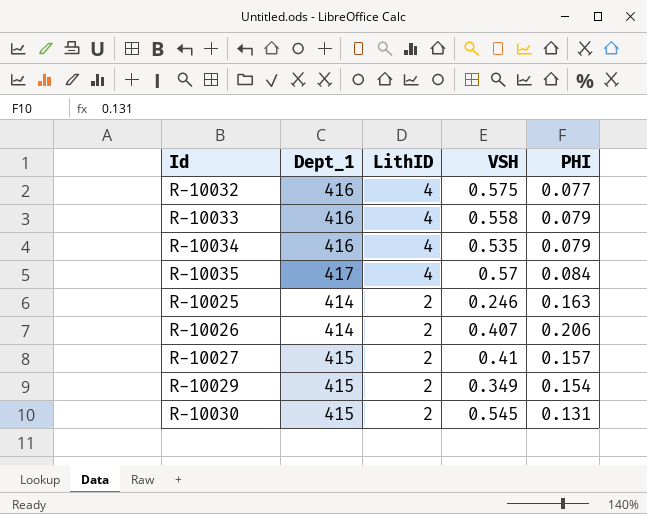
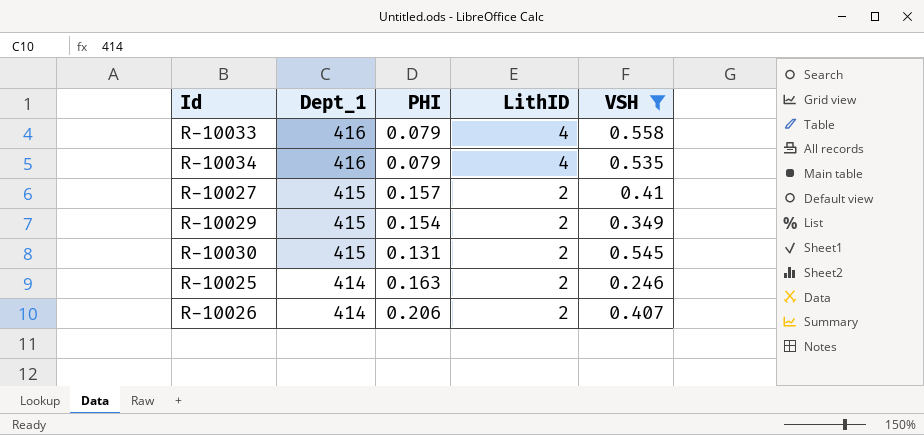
filter: none -> VSH <= 0.558
row order: LithID descending -> Dept_1 descending
column PHI | position: 5 -> 3

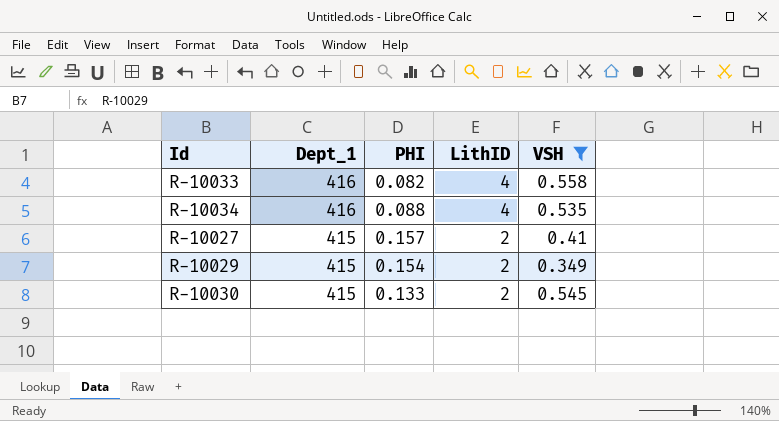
row R-10025: 414 | 0.163 | 2 | 0.246 -> none
row R-10026: 414 | 0.206 | 2 | 0.407 -> none
R-10033 | PHI: 0.079 -> 0.082
R-10034 | PHI: 0.079 -> 0.088
R-10030 | PHI: 0.131 -> 0.133

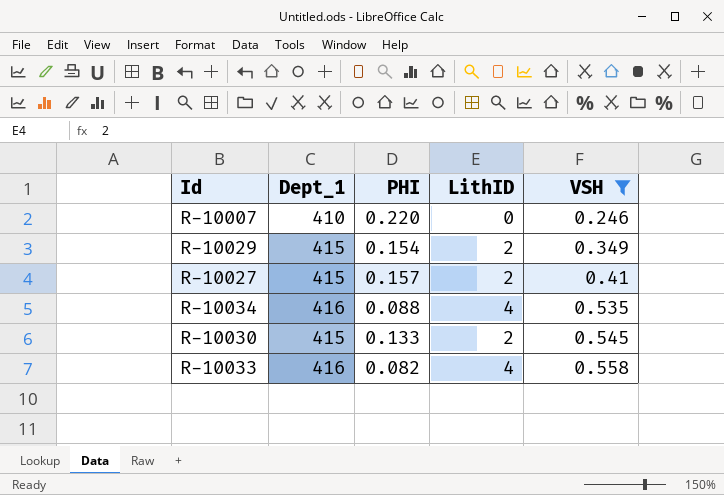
row order: Dept_1 descending -> VSH ascending
row R-10007: none -> 410 | 0.220 | 0 | 0.246

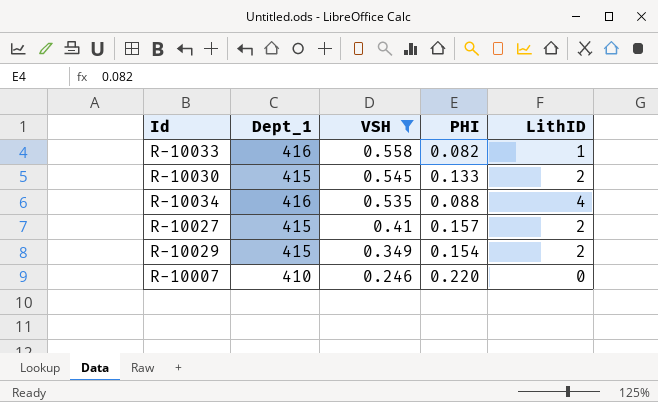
row order: VSH ascending -> VSH descending
column VSH | position: 5 -> 3
R-10033 | LithID: 4 -> 1

